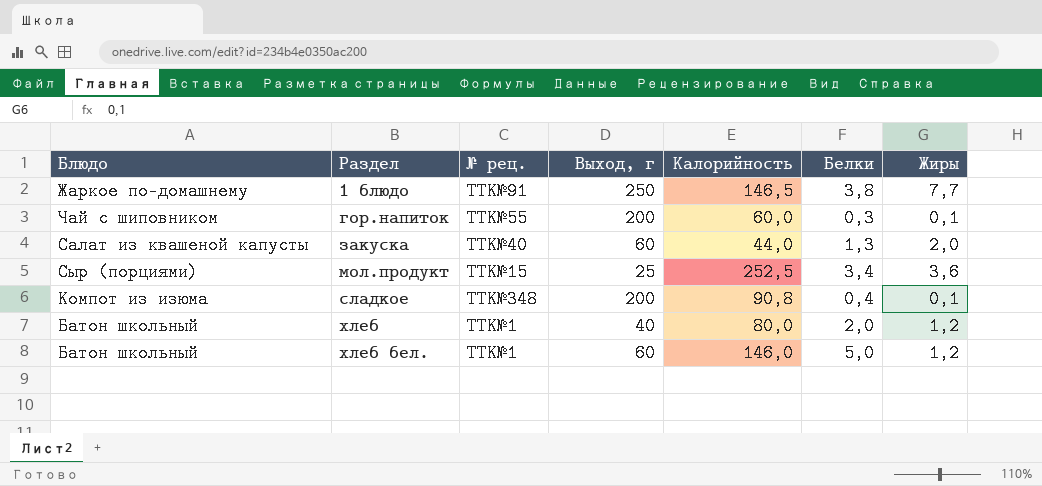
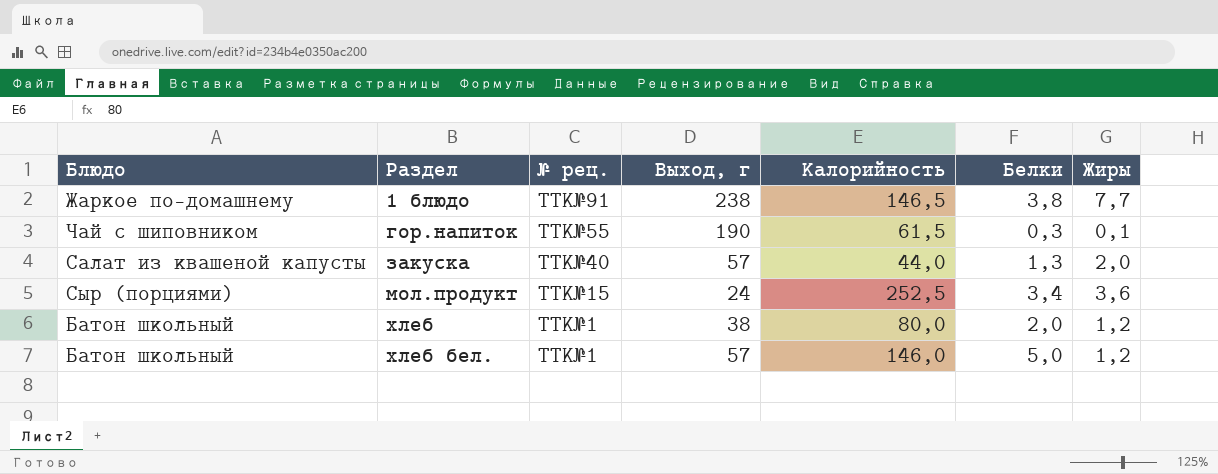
row сладкое: Компот из изюма | ТТК№348 | 200 | 90,8 | 0,4 | 0,1 -> none
1 блюдо | Выход, г: 250 -> 238
гор.напиток | Выход, г: 200 -> 190
гор.напиток | Калорийность: 60,0 -> 61,5
закуска | Выход, г: 60 -> 57
мол.продукт | Выход, г: 25 -> 24
хлеб | Выход, г: 40 -> 38
хлеб бел. | Выход, г: 60 -> 57

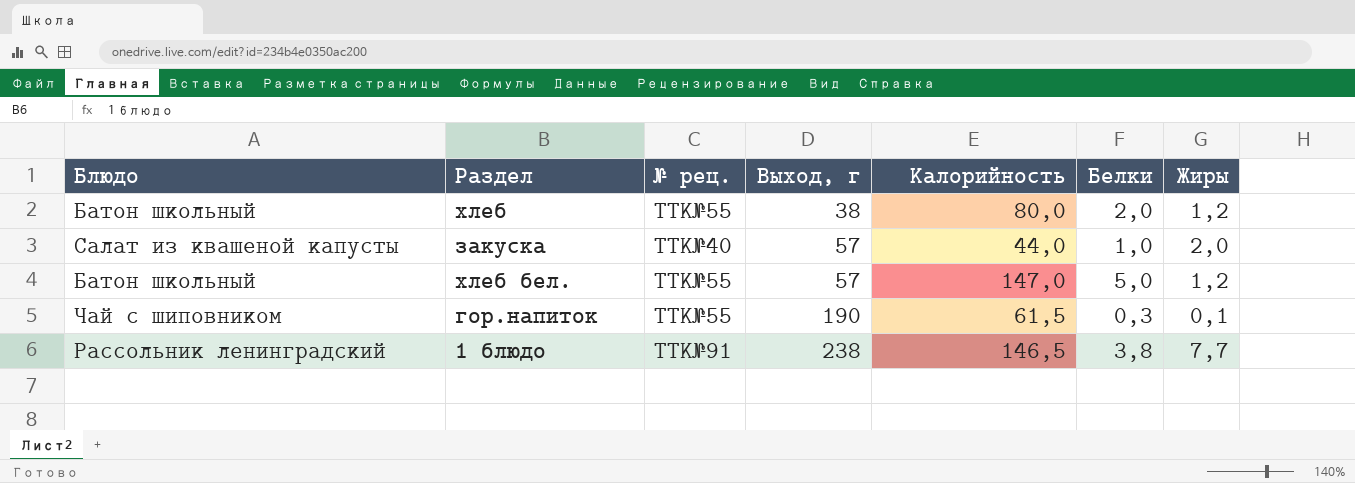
row order: Раздел ascending -> Выход, г ascending
row мол.продукт: Сыр (порциями) | ТТК№15 | 24 | 252,5 | 3,4 | 3,6 -> none
хлеб | № рец.: ТТК№1 -> ТТК№55
закуска | Белки: 1,3 -> 1,0
хлеб бел. | № рец.: ТТК№1 -> ТТК№55
хлеб бел. | Калорийность: 146,0 -> 147,0
1 блюдо | Блюдо: Жаркое по-домашнему -> Рассольник ленинградский

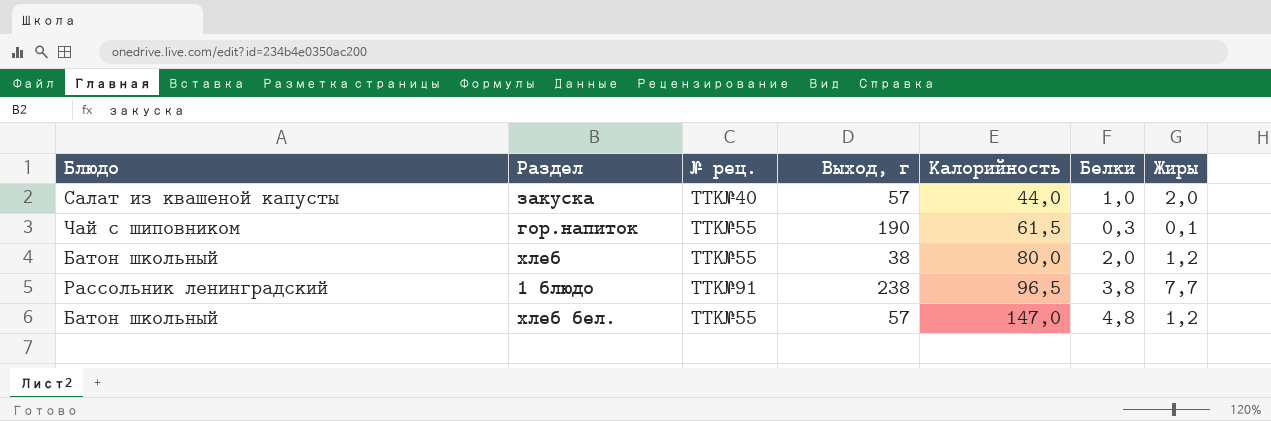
row order: Выход, г ascending -> Калорийность ascending
1 блюдо | Калорийность: 146,5 -> 96,5
хлеб бел. | Белки: 5,0 -> 4,8

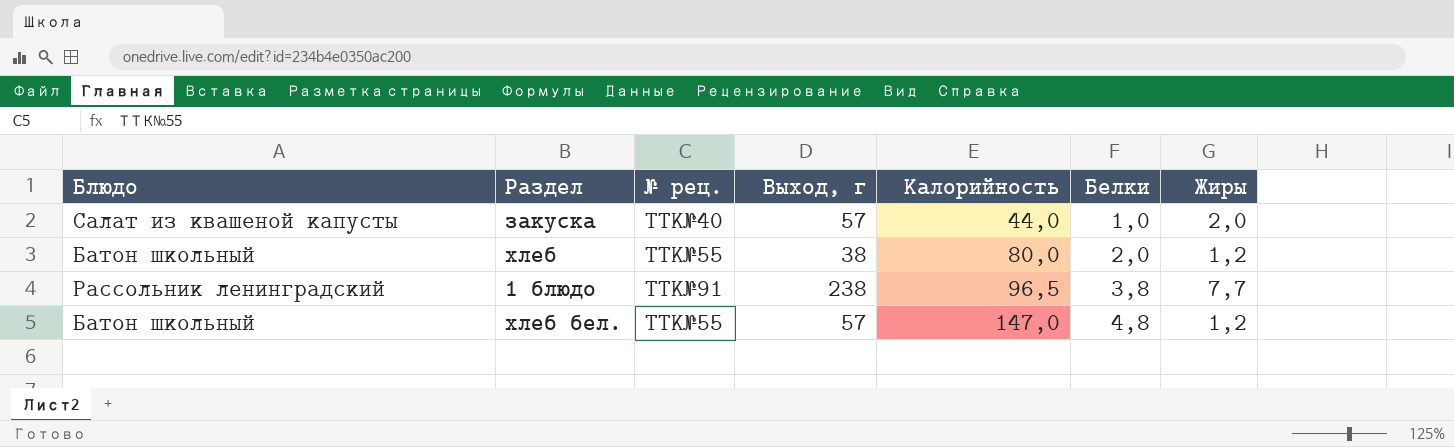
row гор.напиток: Чай с шиповником | ТТК№55 | 190 | 61,5 | 0,3 | 0,1 -> none

